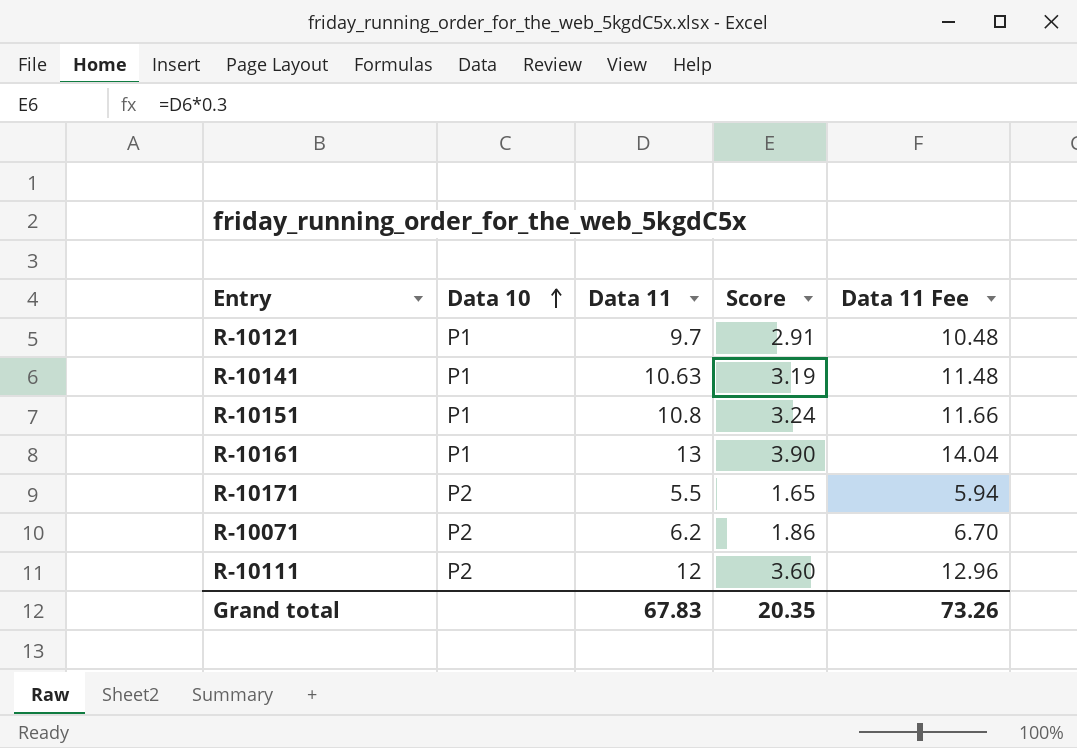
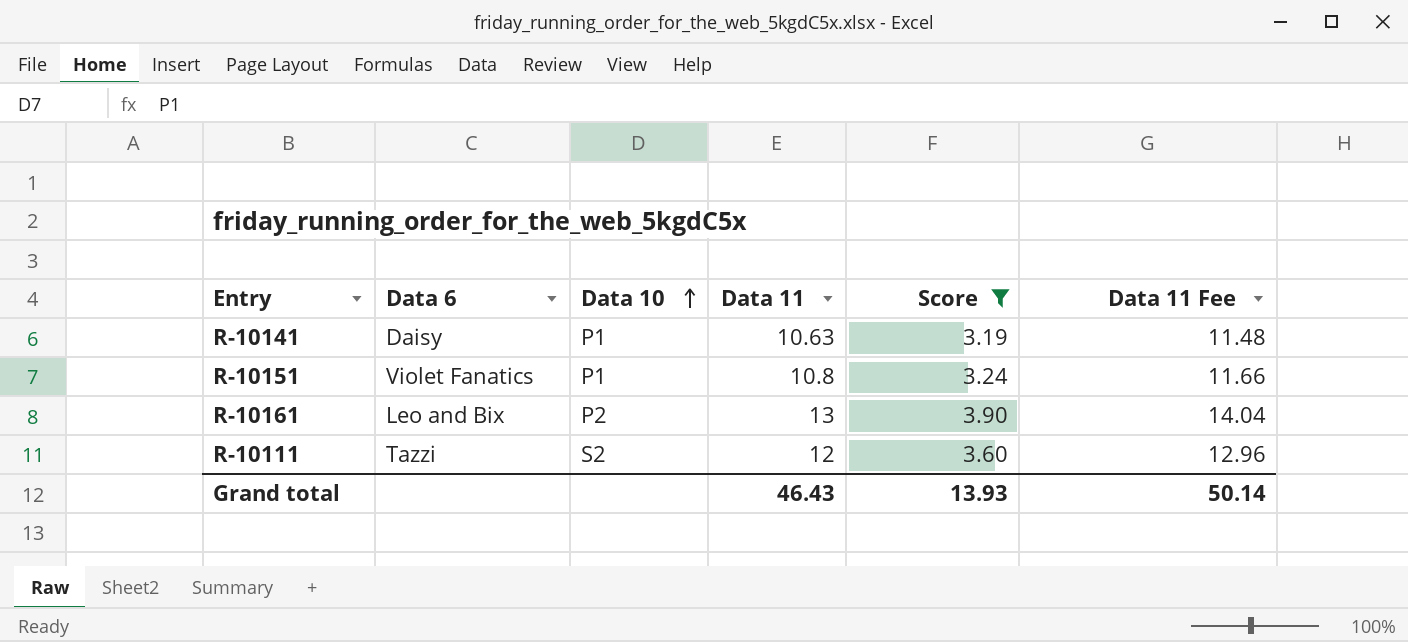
filter: none -> Score >= 3.19
column Data 6 | position: none -> 2
R-10161 | Data 10: P1 -> P2
R-10111 | Data 10: P2 -> S2
Grand total | Data 11: 67.83 -> 46.43
Grand total | Score: 20.35 -> 13.93
Grand total | Data 11 Fee: 73.26 -> 50.14

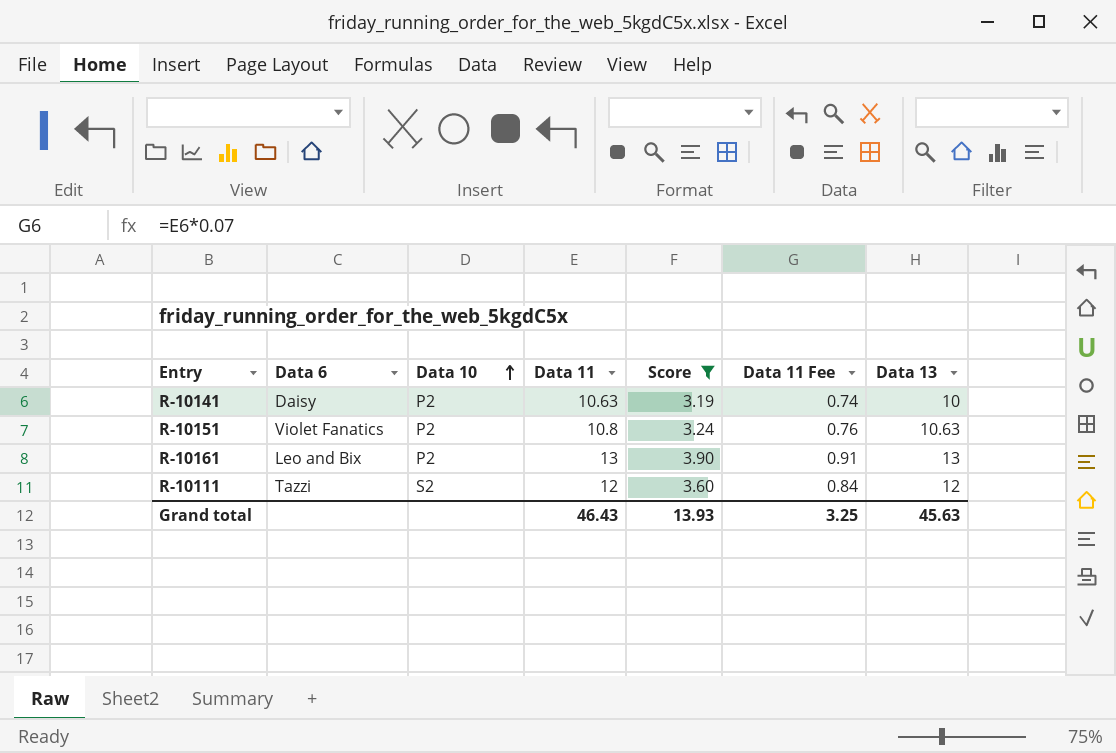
column Data 11 Fee | formula: [Data 11] * 1.08 -> [Data 11] * 0.07
column Data 13 | position: none -> 7
R-10141 | Data 10: P1 -> P2
R-10151 | Data 10: P1 -> P2
Grand total | Data 11 Fee: 50.14 -> 3.25

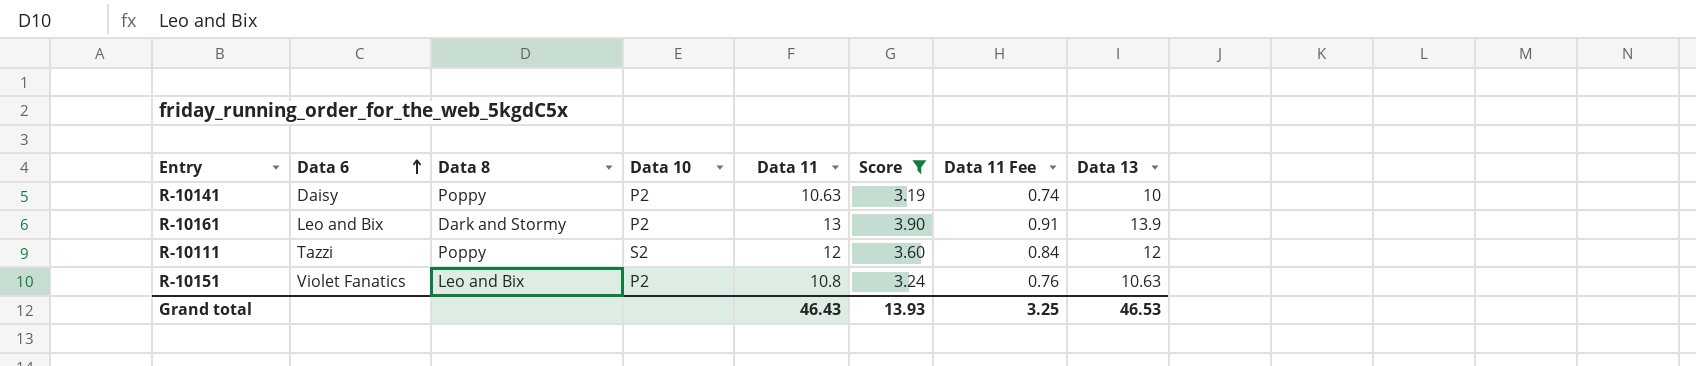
row order: Data 10 ascending -> Data 6 ascending
column Data 8 | position: none -> 3
R-10161 | Data 13: 13 -> 13.9
Grand total | Data 13: 45.63 -> 46.53

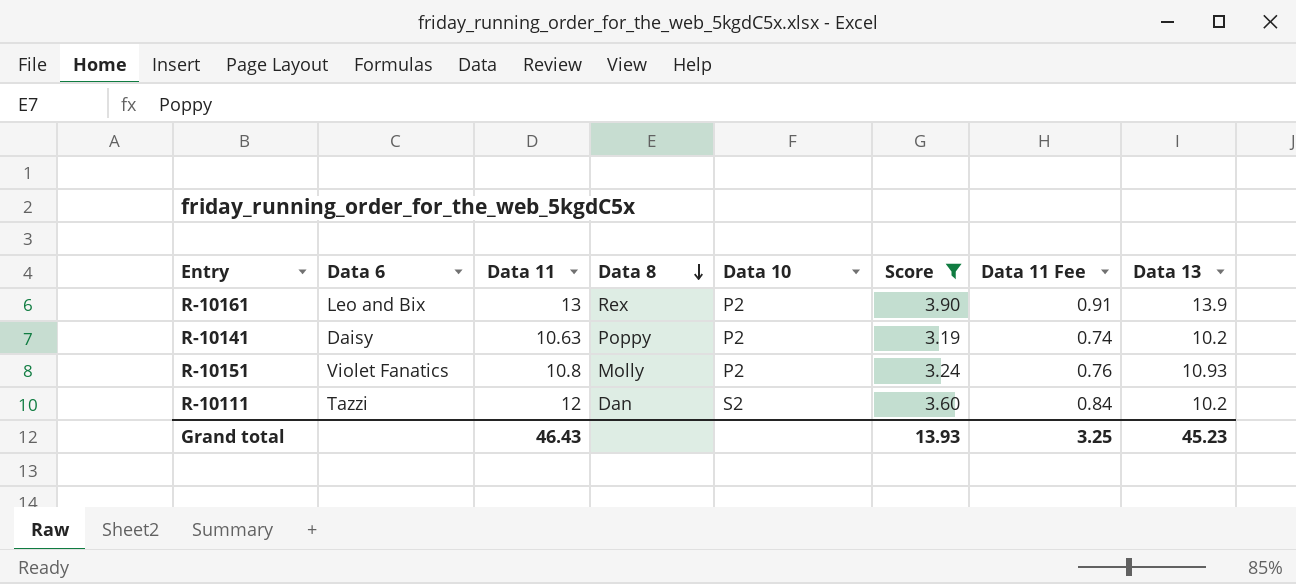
row order: Data 6 ascending -> Data 8 descending
column Data 11 | position: 5 -> 3
R-10161 | Data 8: Dark and Stormy -> Rex
R-10141 | Data 13: 10 -> 10.2
R-10151 | Data 8: Leo and Bix -> Molly
R-10151 | Data 13: 10.63 -> 10.93
R-10111 | Data 8: Poppy -> Dan
R-10111 | Data 13: 12 -> 10.2
Grand total | Data 13: 46.53 -> 45.23

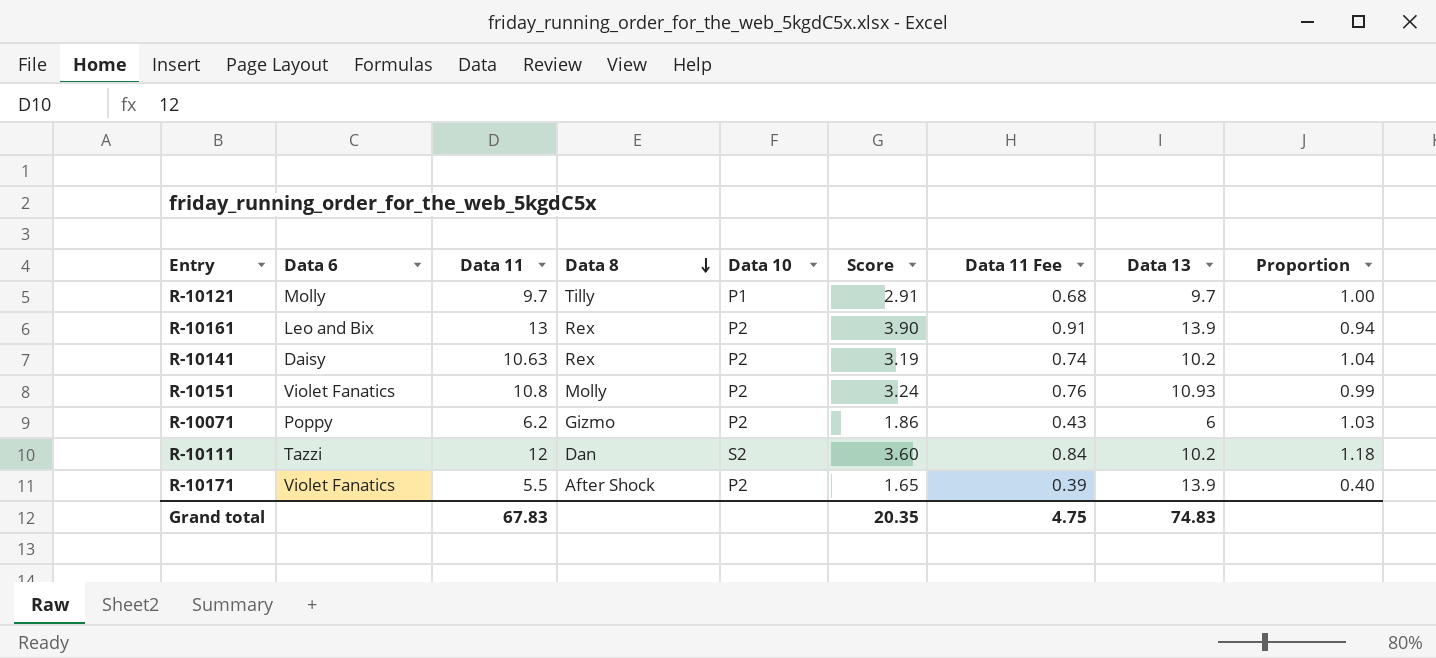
filter: Score >= 3.19 -> none
column Proportion | formula: none -> [Data 11] / [Data 13]
R-10141 | Data 8: Poppy -> Rex
Grand total | Data 11: 46.43 -> 67.83
Grand total | Score: 13.93 -> 20.35
Grand total | Data 11 Fee: 3.25 -> 4.75
Grand total | Data 13: 45.23 -> 74.83

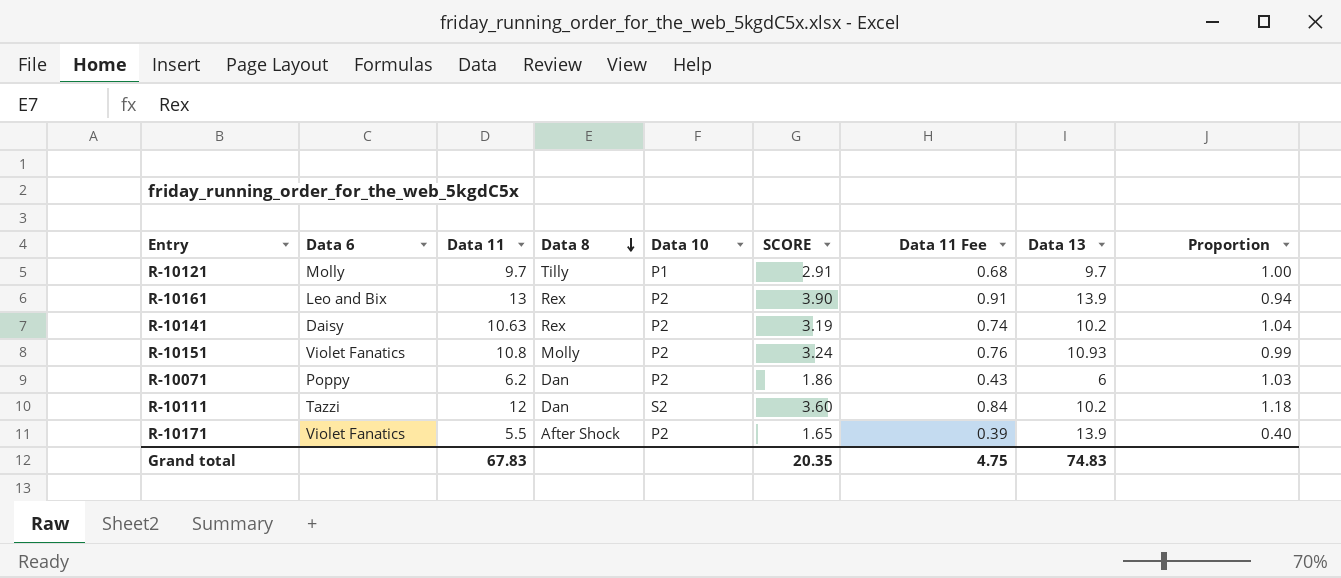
column name: Score -> SCORE
R-10071 | Data 8: Gizmo -> Dan

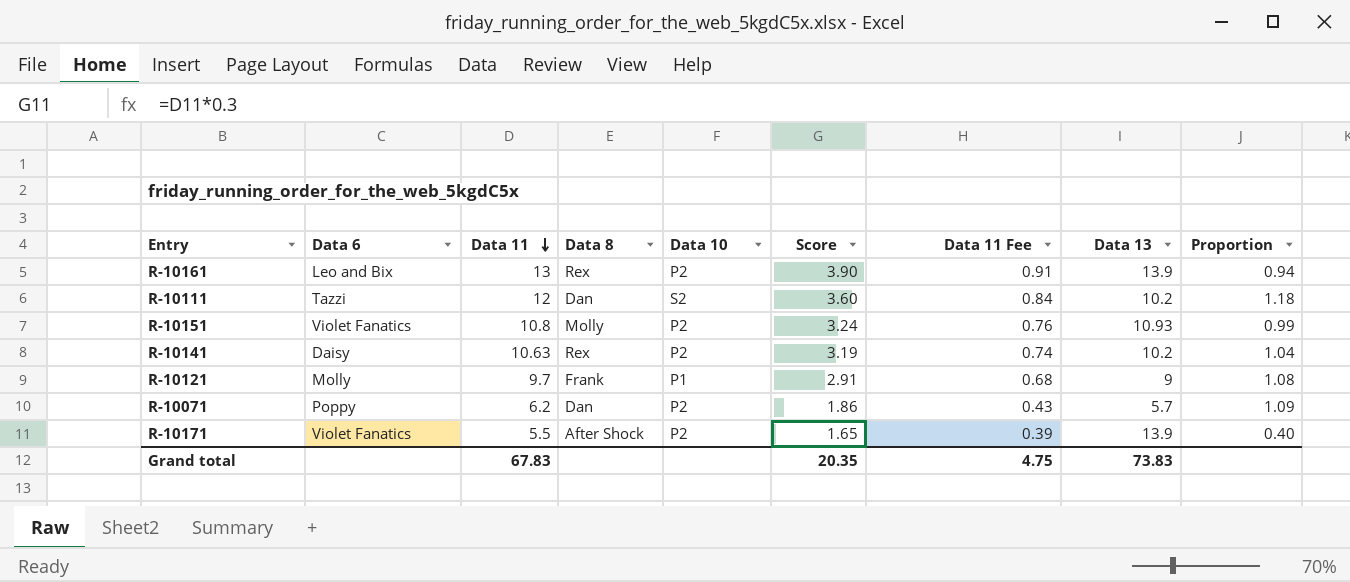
row order: Data 8 descending -> Data 11 descending
column name: SCORE -> Score
R-10121 | Data 8: Tilly -> Frank
R-10121 | Data 13: 9.7 -> 9
R-10121 | Proportion: 1.00 -> 1.08
R-10071 | Data 13: 6 -> 5.7
R-10071 | Proportion: 1.03 -> 1.09
Grand total | Data 13: 74.83 -> 73.83

